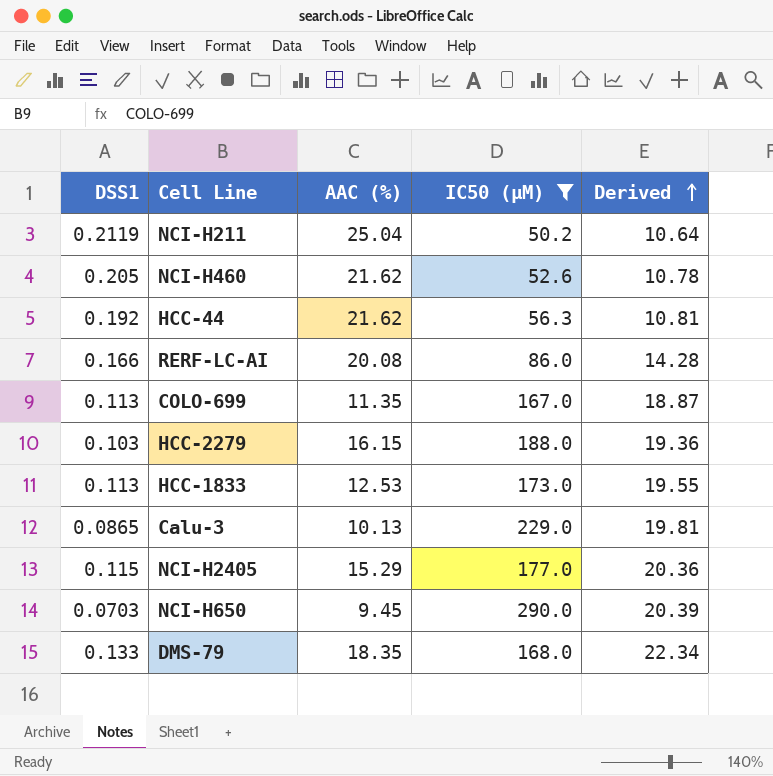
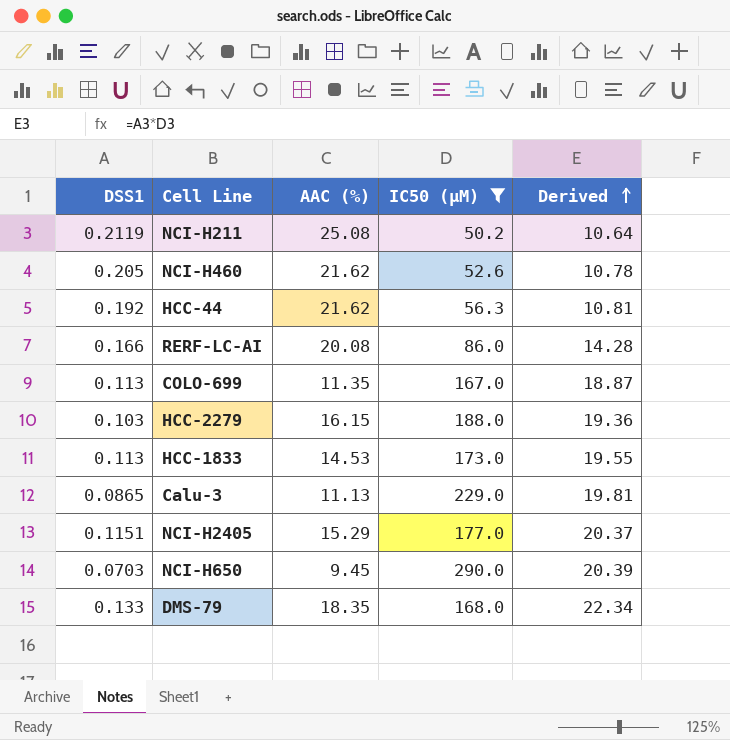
NCI-H211 | AAC (%): 25.04 -> 25.08
HCC-1833 | AAC (%): 12.53 -> 14.53
Calu-3 | AAC (%): 10.13 -> 11.13
NCI-H2405 | DSS1: 0.115 -> 0.1151
NCI-H2405 | Derived: 20.36 -> 20.37

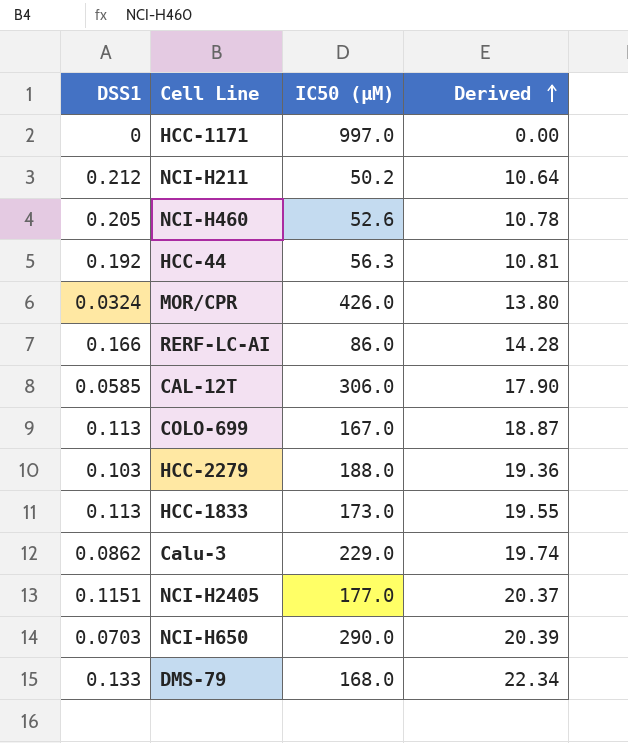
filter: IC50 (µM) <= 290.0 -> none
column AAC (%) | position: 3 -> none
NCI-H211 | DSS1: 0.2119 -> 0.212
Calu-3 | DSS1: 0.0865 -> 0.0862
Calu-3 | Derived: 19.81 -> 19.74

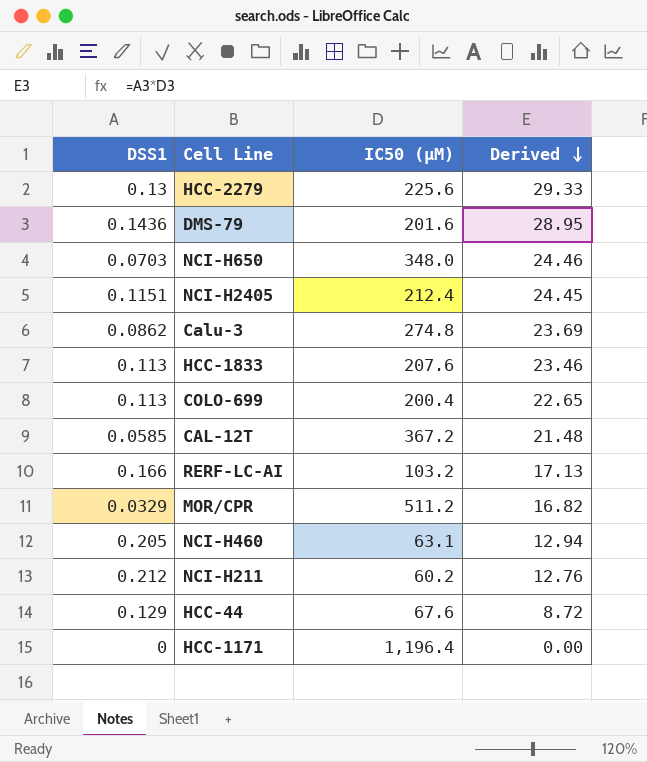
row order: Derived ascending -> Derived descending
HCC-2279 | DSS1: 0.103 -> 0.13
HCC-2279 | IC50 (µM): 188.0 -> 225.6
HCC-2279 | Derived: 19.36 -> 29.33
DMS-79 | DSS1: 0.133 -> 0.1436
DMS-79 | IC50 (µM): 168.0 -> 201.6
DMS-79 | Derived: 22.34 -> 28.95
NCI-H650 | IC50 (µM): 290.0 -> 348.0
NCI-H650 | Derived: 20.39 -> 24.46
NCI-H2405 | IC50 (µM): 177.0 -> 212.4
NCI-H2405 | Derived: 20.37 -> 24.45
Calu-3 | IC50 (µM): 229.0 -> 274.8
Calu-3 | Derived: 19.74 -> 23.69
HCC-1833 | IC50 (µM): 173.0 -> 207.6
HCC-1833 | Derived: 19.55 -> 23.46
COLO-699 | IC50 (µM): 167.0 -> 200.4
COLO-699 | Derived: 18.87 -> 22.65
CAL-12T | IC50 (µM): 306.0 -> 367.2
CAL-12T | Derived: 17.90 -> 21.48
RERF-LC-AI | IC50 (µM): 86.0 -> 103.2
RERF-LC-AI | Derived: 14.28 -> 17.13
MOR/CPR | DSS1: 0.0324 -> 0.0329
MOR/CPR | IC50 (µM): 426.0 -> 511.2
MOR/CPR | Derived: 13.80 -> 16.82
NCI-H460 | IC50 (µM): 52.6 -> 63.1
NCI-H460 | Derived: 10.78 -> 12.94
NCI-H211 | IC50 (µM): 50.2 -> 60.2
NCI-H211 | Derived: 10.64 -> 12.76
HCC-44 | DSS1: 0.192 -> 0.129
HCC-44 | IC50 (µM): 56.3 -> 67.6
HCC-44 | Derived: 10.81 -> 8.72
HCC-1171 | IC50 (µM): 997.0 -> 1,196.4

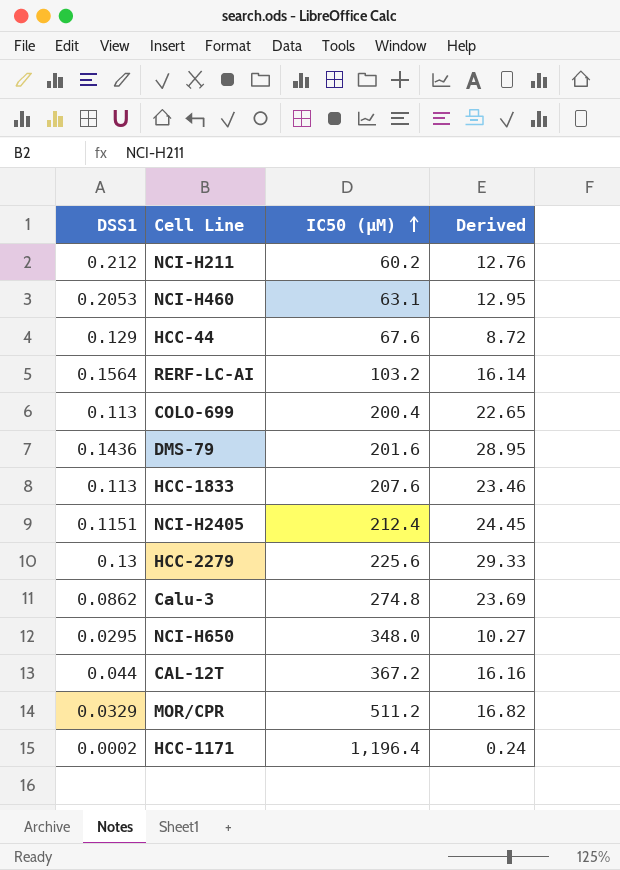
row order: Derived descending -> IC50 (µM) ascending
NCI-H460 | DSS1: 0.205 -> 0.2053
NCI-H460 | Derived: 12.94 -> 12.95
RERF-LC-AI | DSS1: 0.166 -> 0.1564
RERF-LC-AI | Derived: 17.13 -> 16.14
NCI-H650 | DSS1: 0.0703 -> 0.0295
NCI-H650 | Derived: 24.46 -> 10.27
CAL-12T | DSS1: 0.0585 -> 0.044
CAL-12T | Derived: 21.48 -> 16.16
HCC-1171 | DSS1: 0 -> 0.0002
HCC-1171 | Derived: 0.00 -> 0.24

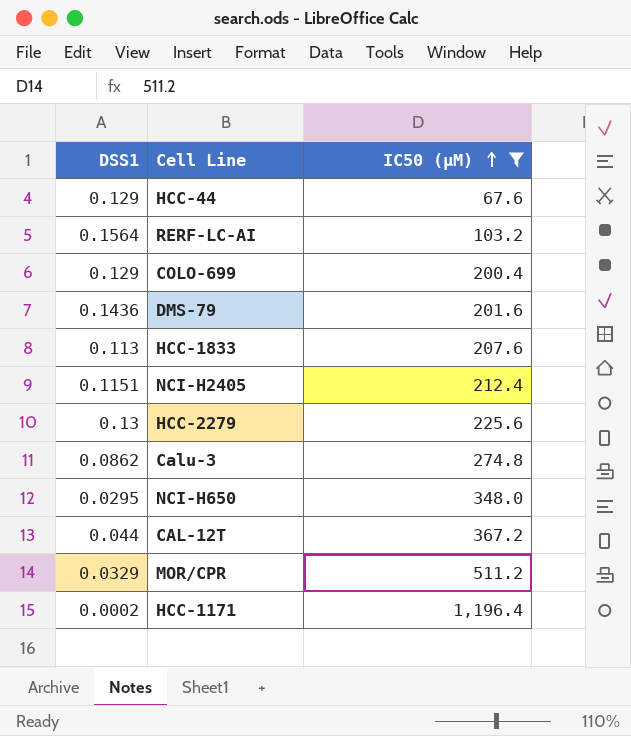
filter: none -> IC50 (µM) >= 67.6
column Derived | formula: [DSS1] * [IC50 (µM)] -> none
COLO-699 | DSS1: 0.113 -> 0.129

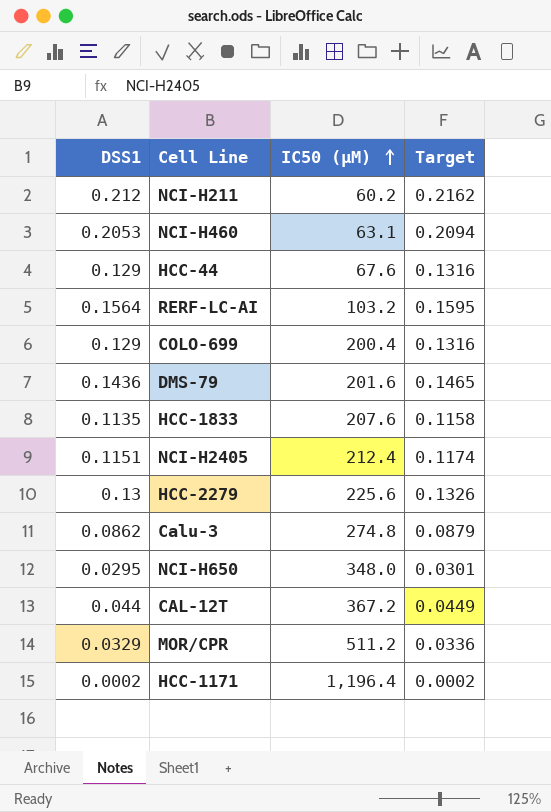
filter: IC50 (µM) >= 67.6 -> none
column Target | formula: none -> [DSS1] * 1.02
HCC-1833 | DSS1: 0.113 -> 0.1135

